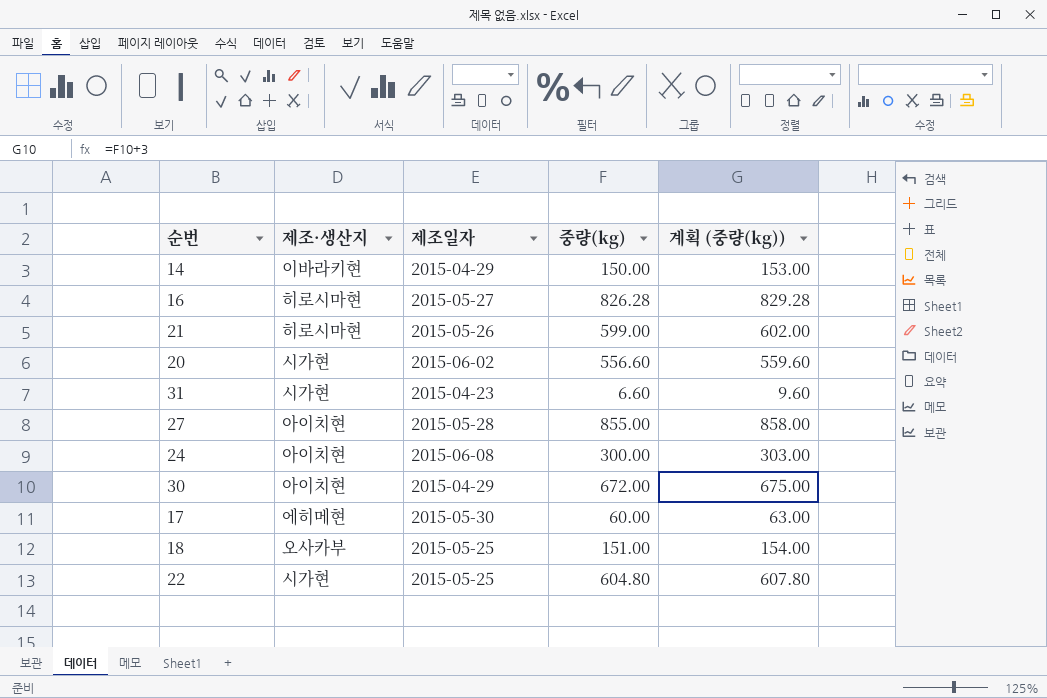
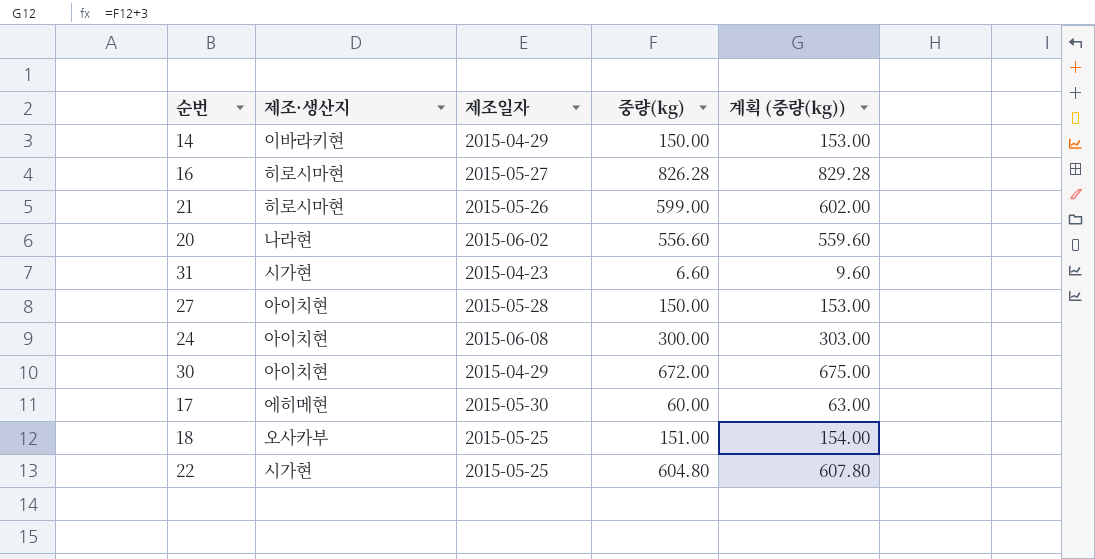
20 | 제조·생산지: 시가현 -> 나라현
27 | 중량(kg): 855.00 -> 150.00
27 | 계획 (중량(kg)): 858.00 -> 153.00

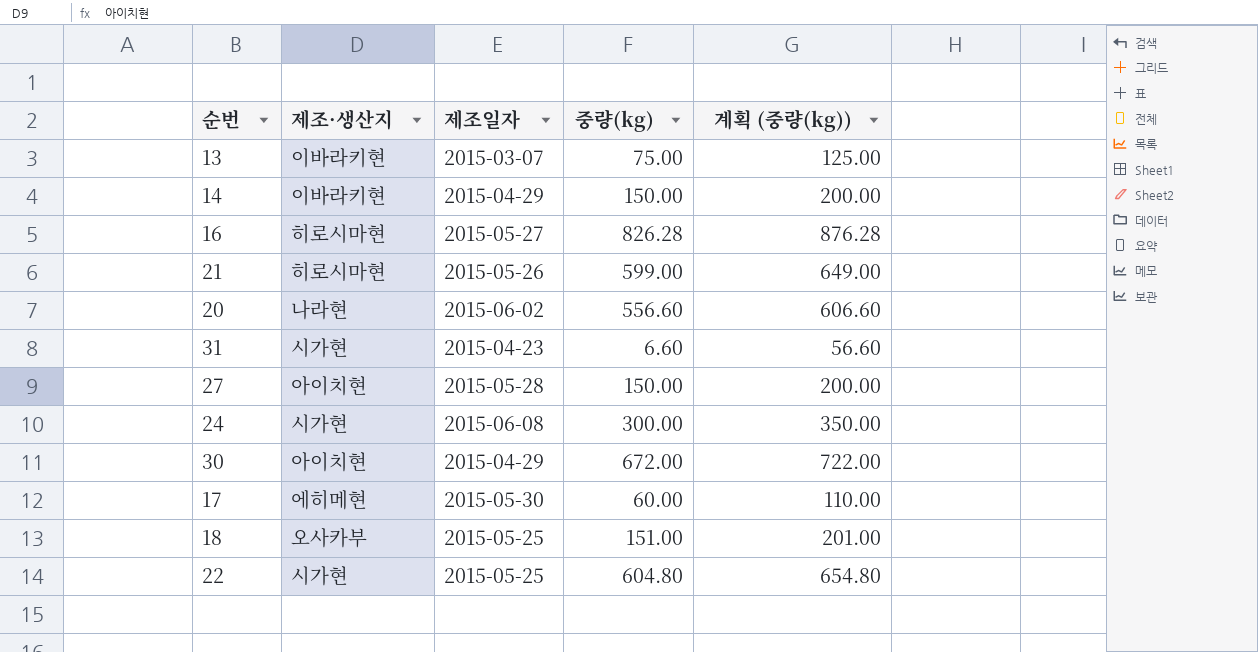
column 계획 (중량(kg)) | formula: [중량(kg)] + 3 -> [중량(kg)] + 50
row 13: none -> 이바라키현 | 2015-03-07 | 75.00 | 125.00
24 | 제조·생산지: 아이치현 -> 시가현

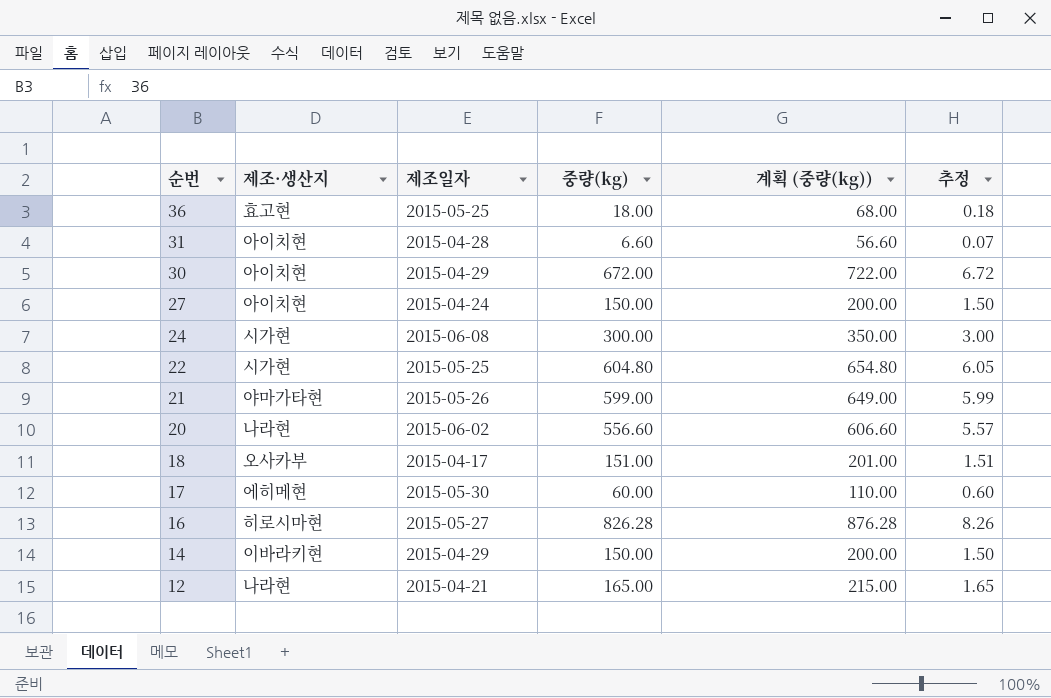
row order: none -> 순번 descending
column 추정 | formula: none -> [중량(kg)] * 0.01
row 13: 이바라키현 | 2015-03-07 | 75.00 | 125.00 -> none
row 36: none -> 효고현 | 2015-05-25 | 18.00 | 68.00 | 0.18
31 | 제조·생산지: 시가현 -> 아이치현
31 | 제조일자: 2015-04-23 -> 2015-04-28
27 | 제조일자: 2015-05-28 -> 2015-04-24
21 | 제조·생산지: 히로시마현 -> 야마가타현
18 | 제조일자: 2015-05-25 -> 2015-04-17
row 12: none -> 나라현 | 2015-04-21 | 165.00 | 215.00 | 1.65

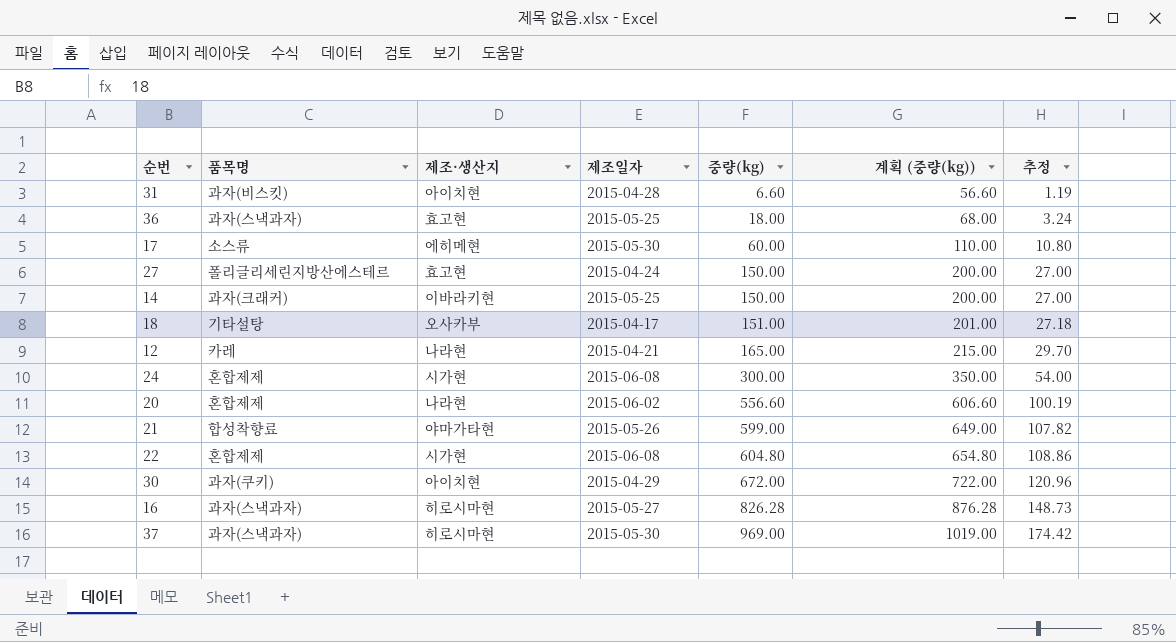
row order: 순번 descending -> 중량(kg) ascending
column 품목명 | position: none -> 2
column 추정 | formula: [중량(kg)] * 0.01 -> [중량(kg)] * 0.18
27 | 제조·생산지: 아이치현 -> 효고현
14 | 제조일자: 2015-04-29 -> 2015-05-25
22 | 제조일자: 2015-05-25 -> 2015-06-08
row 37: none -> 과자(스낵과자) | 히로시마현 | 2015-05-30 | 969.00 | 1019.00 | 174.42

